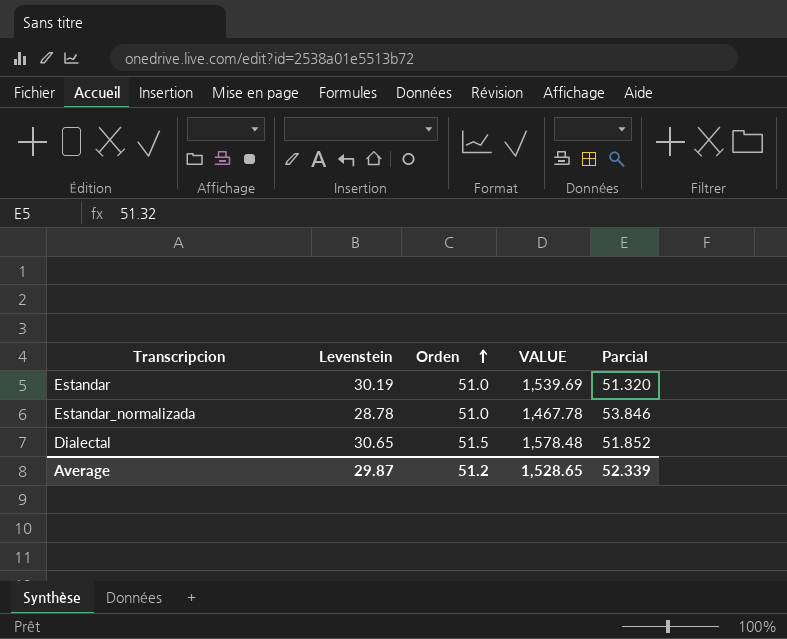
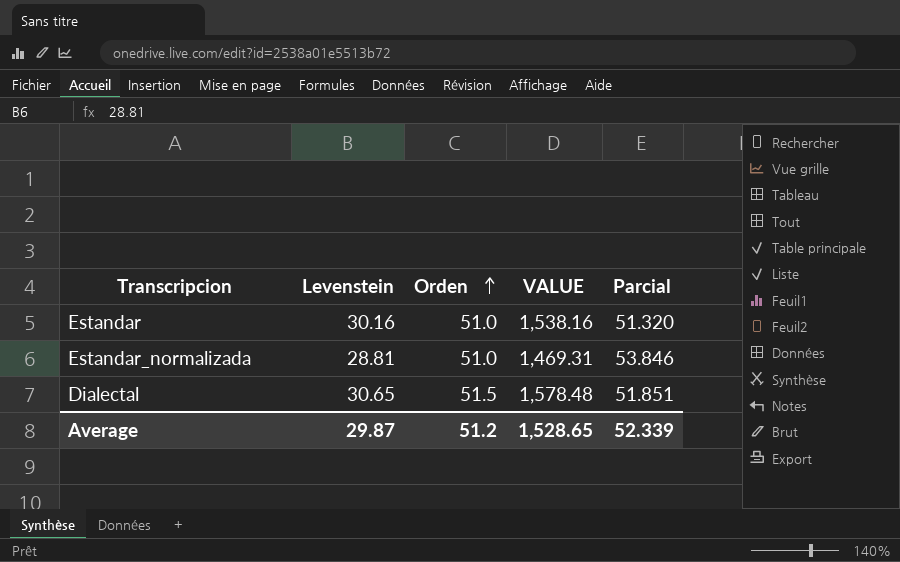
Estandar | Levenstein: 30.19 -> 30.16
Estandar | VALUE: 1,539.69 -> 1,538.16
Estandar_normalizada | Levenstein: 28.78 -> 28.81
Estandar_normalizada | VALUE: 1,467.78 -> 1,469.31
Dialectal | Parcial: 51.852 -> 51.851

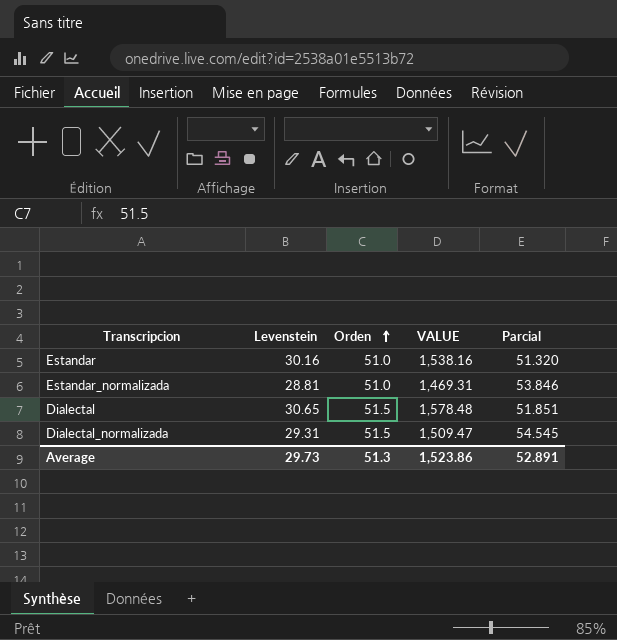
row Dialectal_normalizada: none -> 29.31 | 51.5 | 1,509.47 | 54.545
Average | Levenstein: 29.87 -> 29.73
Average | Orden: 51.2 -> 51.3
Average | VALUE: 1,528.65 -> 1,523.86
Average | Parcial: 52.339 -> 52.891

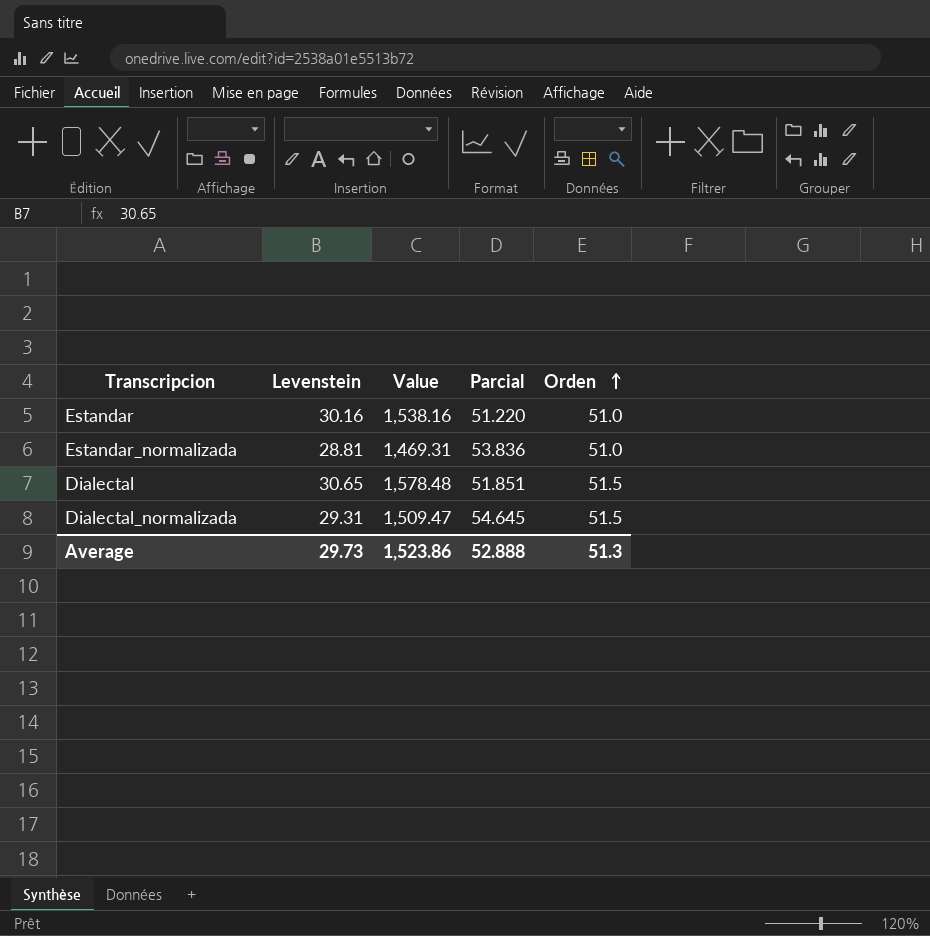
column name: VALUE -> Value
column Orden | position: 3 -> 5
Estandar | Parcial: 51.320 -> 51.220
Estandar_normalizada | Parcial: 53.846 -> 53.836
Dialectal_normalizada | Parcial: 54.545 -> 54.645
Average | Parcial: 52.891 -> 52.888

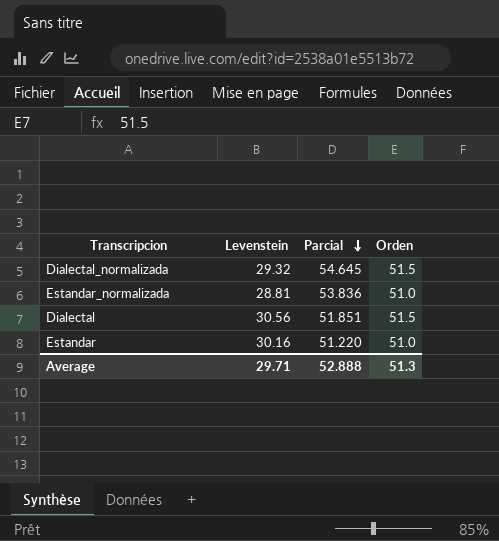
row order: Orden ascending -> Parcial descending
column Value | formula: [Levenstein] * [Orden] -> none
Dialectal_normalizada | Levenstein: 29.31 -> 29.32
Dialectal | Levenstein: 30.65 -> 30.56
Average | Levenstein: 29.73 -> 29.71

